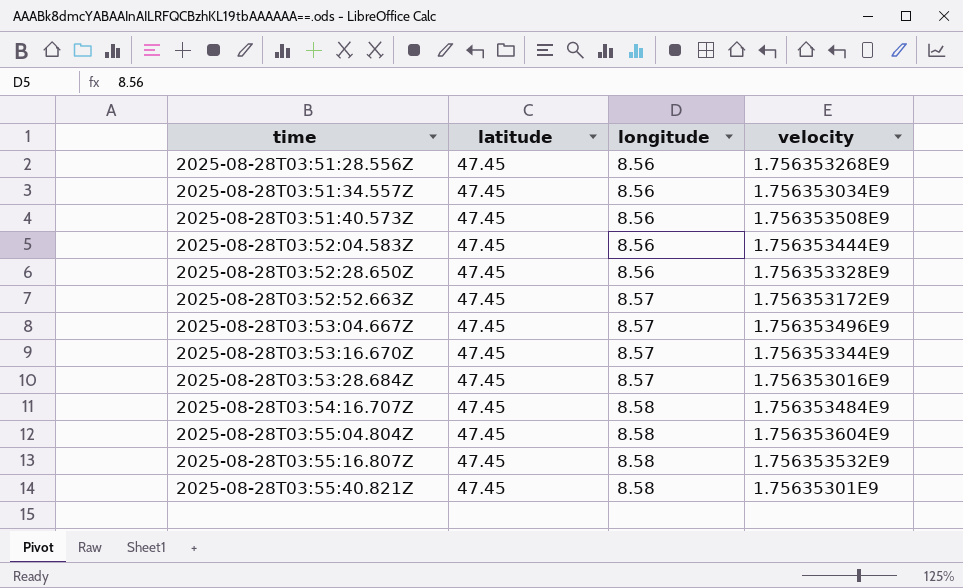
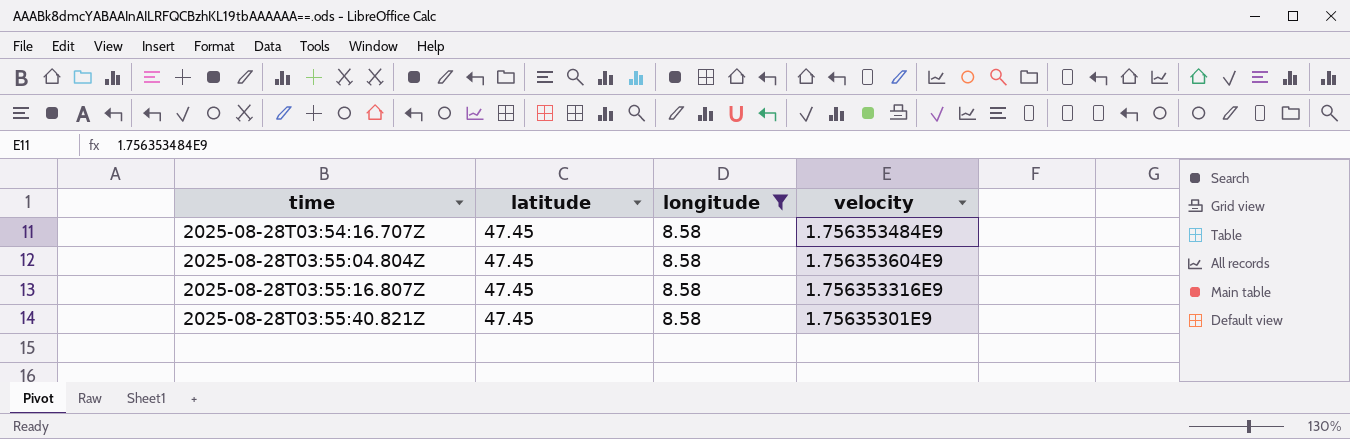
filter: none -> longitude = 8.58
2025-08-28T03:55:16.807Z | velocity: 1.756353532E9 -> 1.756353316E9

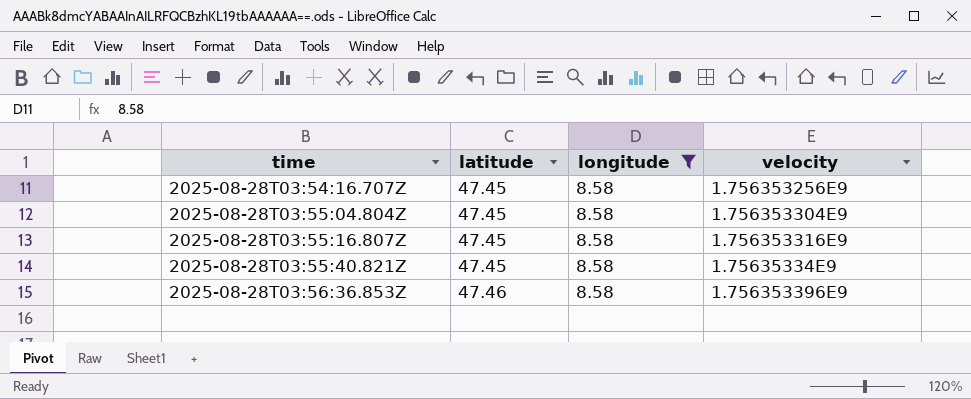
2025-08-28T03:54:16.707Z | velocity: 1.756353484E9 -> 1.756353256E9
2025-08-28T03:55:04.804Z | velocity: 1.756353604E9 -> 1.756353304E9
2025-08-28T03:55:40.821Z | velocity: 1.75635301E9 -> 1.75635334E9
row 2025-08-28T03:56:36.853Z: none -> 47.46 | 8.58 | 1.756353396E9

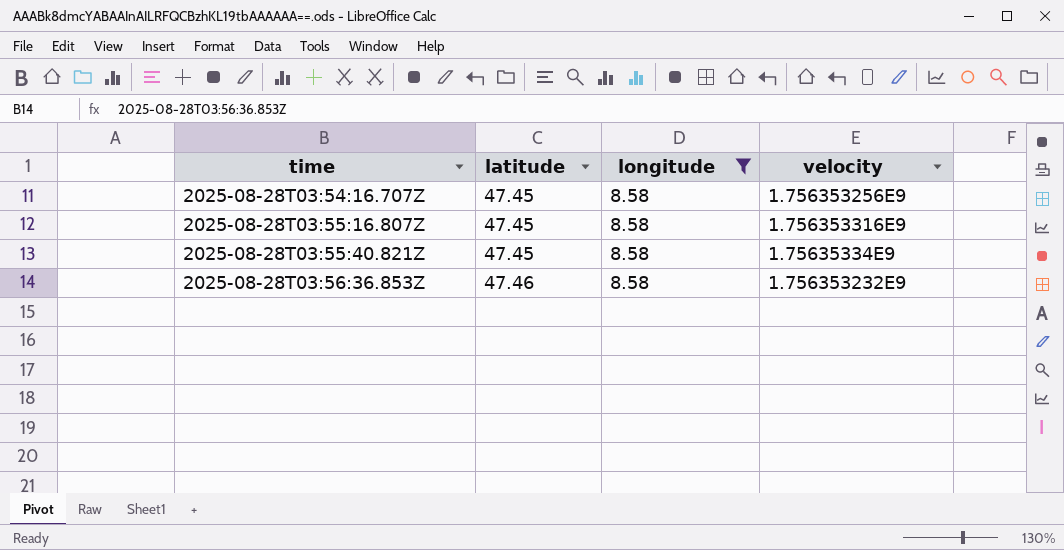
row 2025-08-28T03:55:04.804Z: 47.45 | 8.58 | 1.756353304E9 -> none
2025-08-28T03:56:36.853Z | velocity: 1.756353396E9 -> 1.756353232E9

